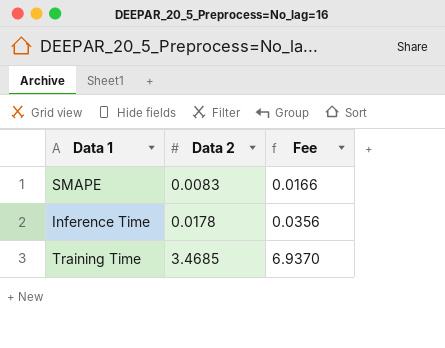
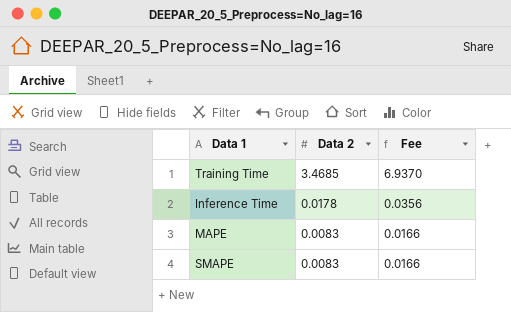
row order: Data 2 ascending -> Data 2 descending
row MAPE: none -> 0.0083 | 0.0166

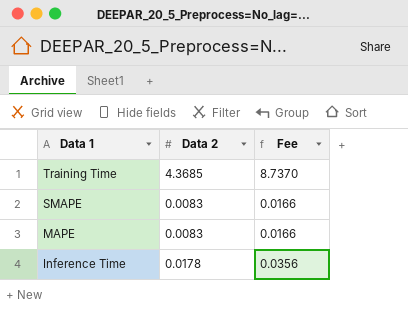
row order: Data 2 descending -> Data 1 descending
Training Time | Data 2: 3.4685 -> 4.3685
Training Time | Fee: 6.9370 -> 8.7370

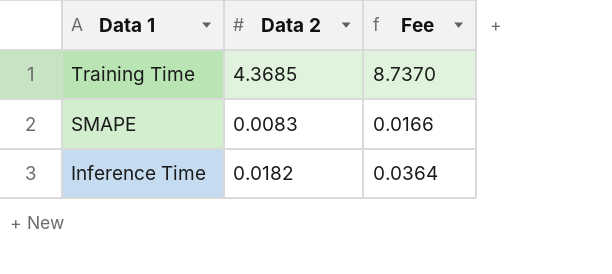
row MAPE: 0.0083 | 0.0166 -> none
Inference Time | Data 2: 0.0178 -> 0.0182
Inference Time | Fee: 0.0356 -> 0.0364

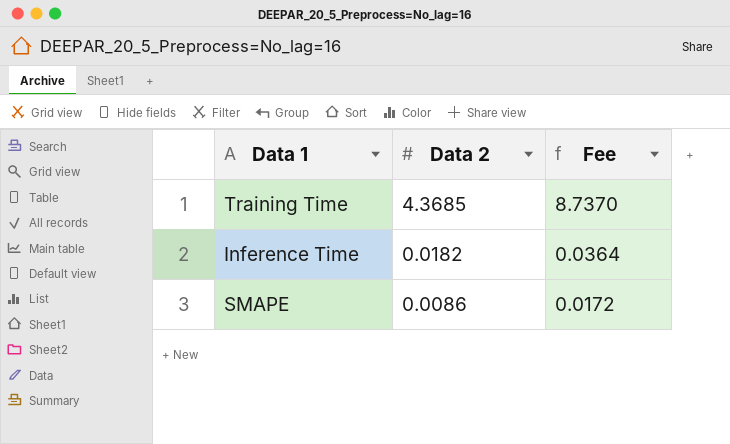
row order: Data 1 descending -> Data 2 descending
SMAPE | Data 2: 0.0083 -> 0.0086
SMAPE | Fee: 0.0166 -> 0.0172

